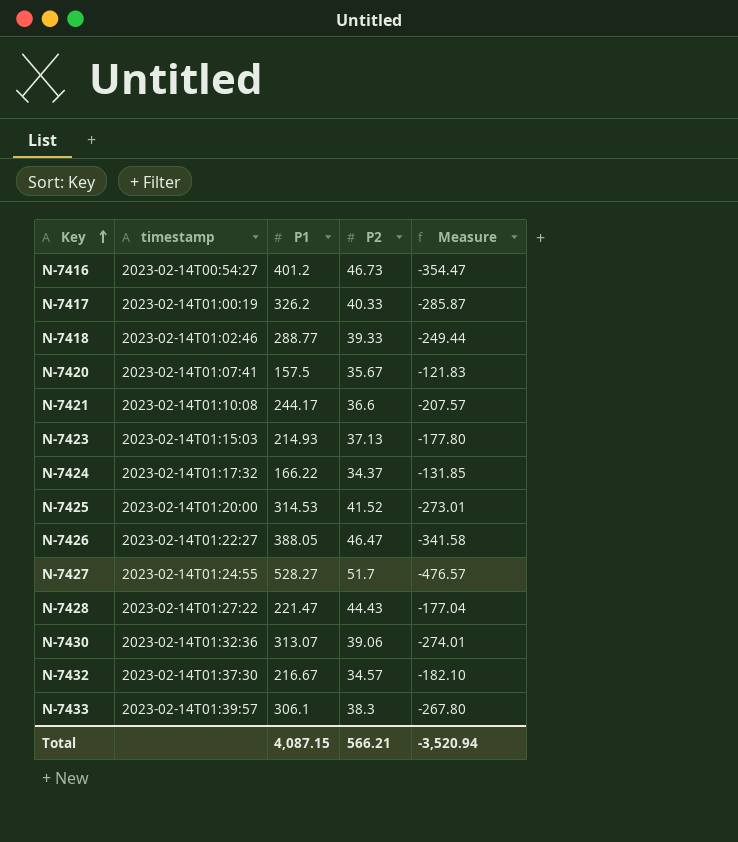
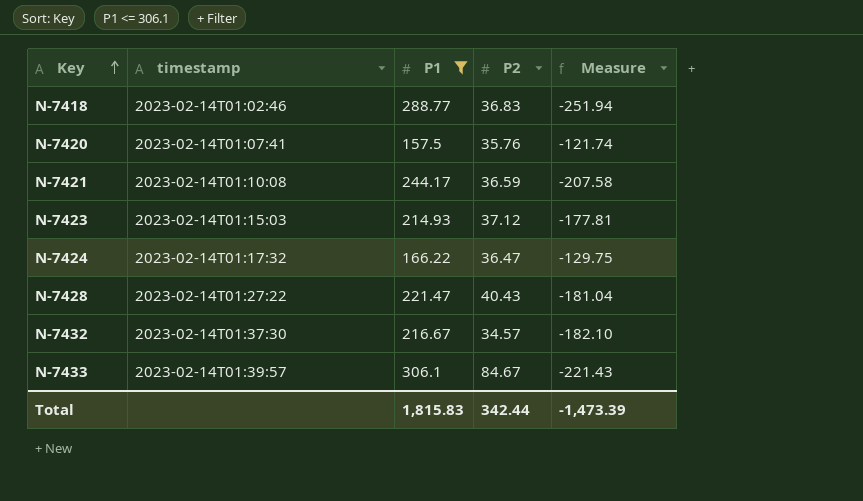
filter: none -> P1 <= 306.1
N-7418 | P2: 39.33 -> 36.83
N-7418 | Measure: -249.44 -> -251.94
N-7420 | P2: 35.67 -> 35.76
N-7420 | Measure: -121.83 -> -121.74
N-7421 | P2: 36.6 -> 36.59
N-7421 | Measure: -207.57 -> -207.58
N-7423 | P2: 37.13 -> 37.12
N-7423 | Measure: -177.80 -> -177.81
N-7424 | P2: 34.37 -> 36.47
N-7424 | Measure: -131.85 -> -129.75
N-7428 | P2: 44.43 -> 40.43
N-7428 | Measure: -177.04 -> -181.04
N-7433 | P2: 38.3 -> 84.67
N-7433 | Measure: -267.80 -> -221.43
Total | P1: 4,087.15 -> 1,815.83
Total | P2: 566.21 -> 342.44
Total | Measure: -3,520.94 -> -1,473.39

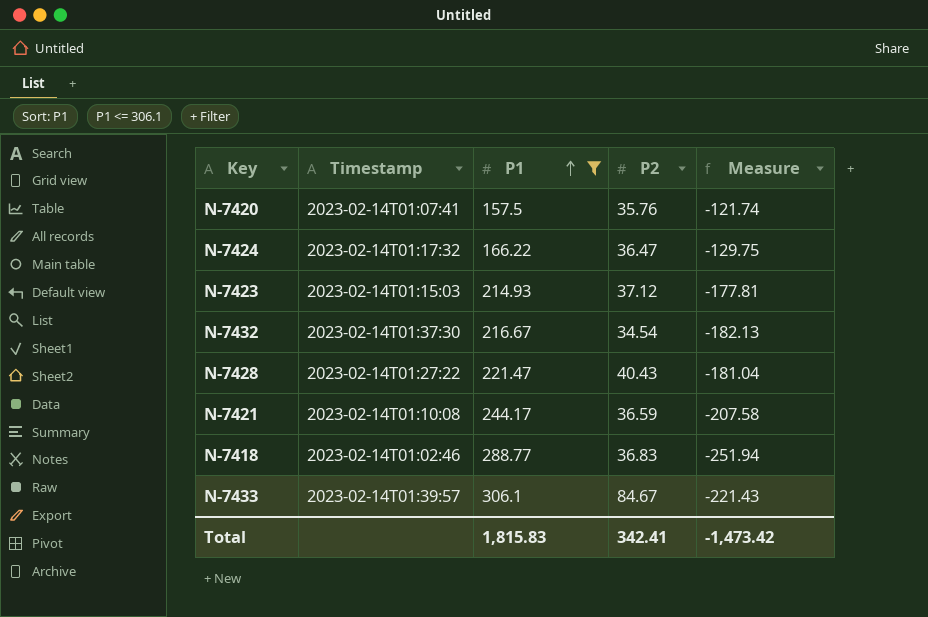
row order: Key ascending -> P1 ascending
column name: timestamp -> Timestamp
N-7432 | P2: 34.57 -> 34.54
N-7432 | Measure: -182.10 -> -182.13
Total | P2: 342.44 -> 342.41
Total | Measure: -1,473.39 -> -1,473.42

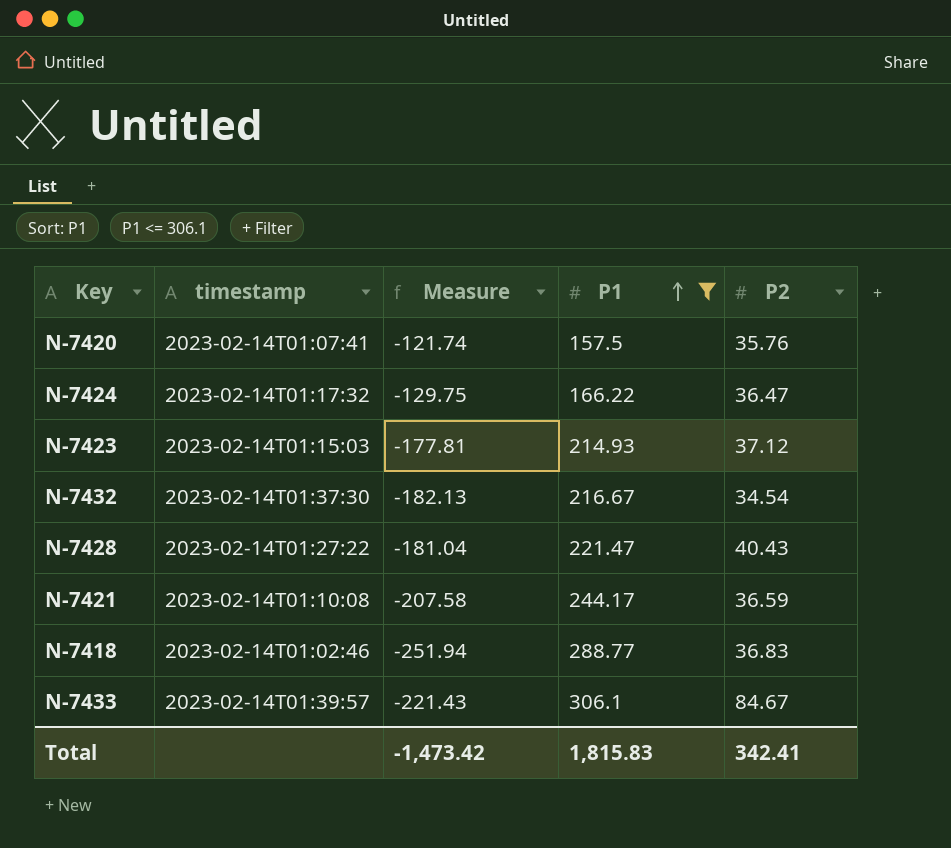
column name: Timestamp -> timestamp
column Measure | position: 5 -> 3

